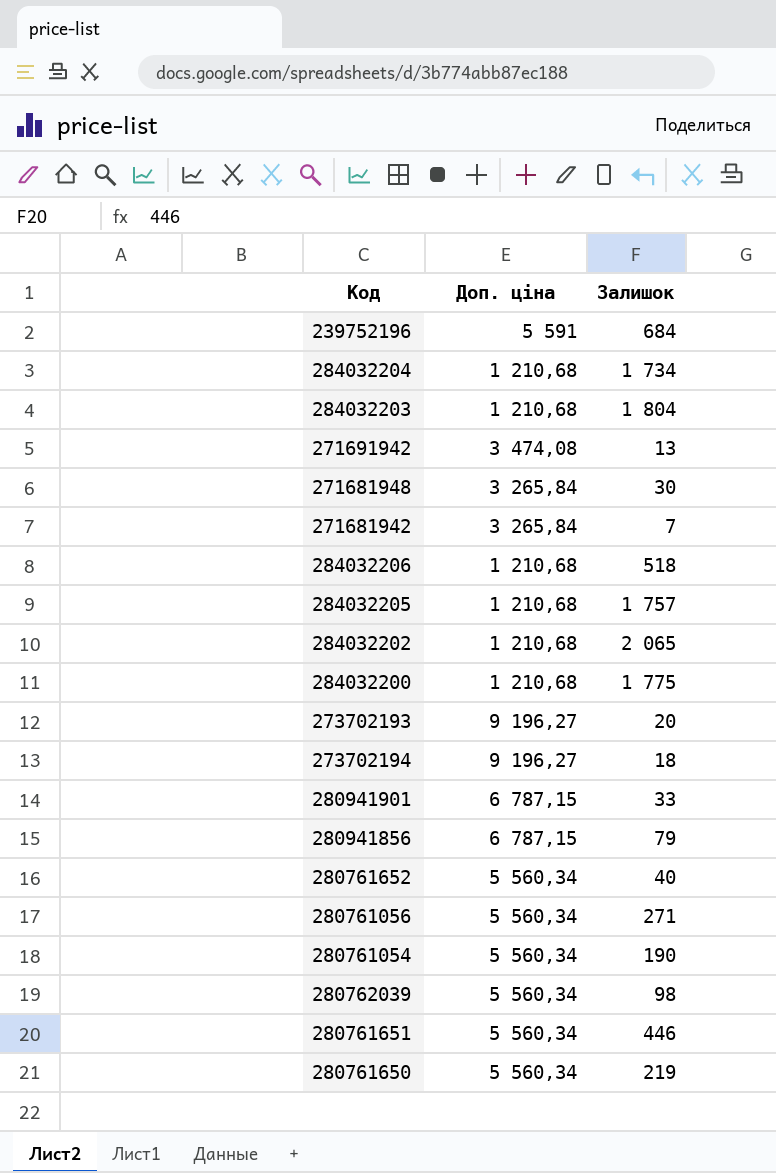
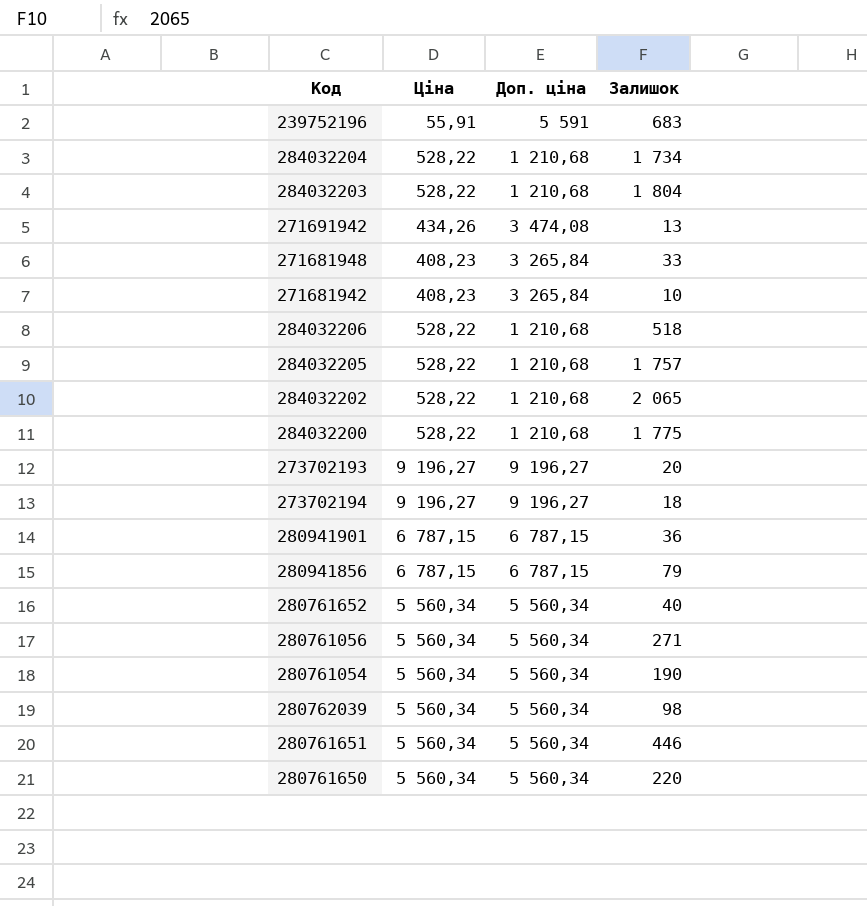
column Ціна | position: none -> 2
239752196 | Залишок: 684 -> 683
271681948 | Залишок: 30 -> 33
271681942 | Залишок: 7 -> 10
280941901 | Залишок: 33 -> 36
280761650 | Залишок: 219 -> 220

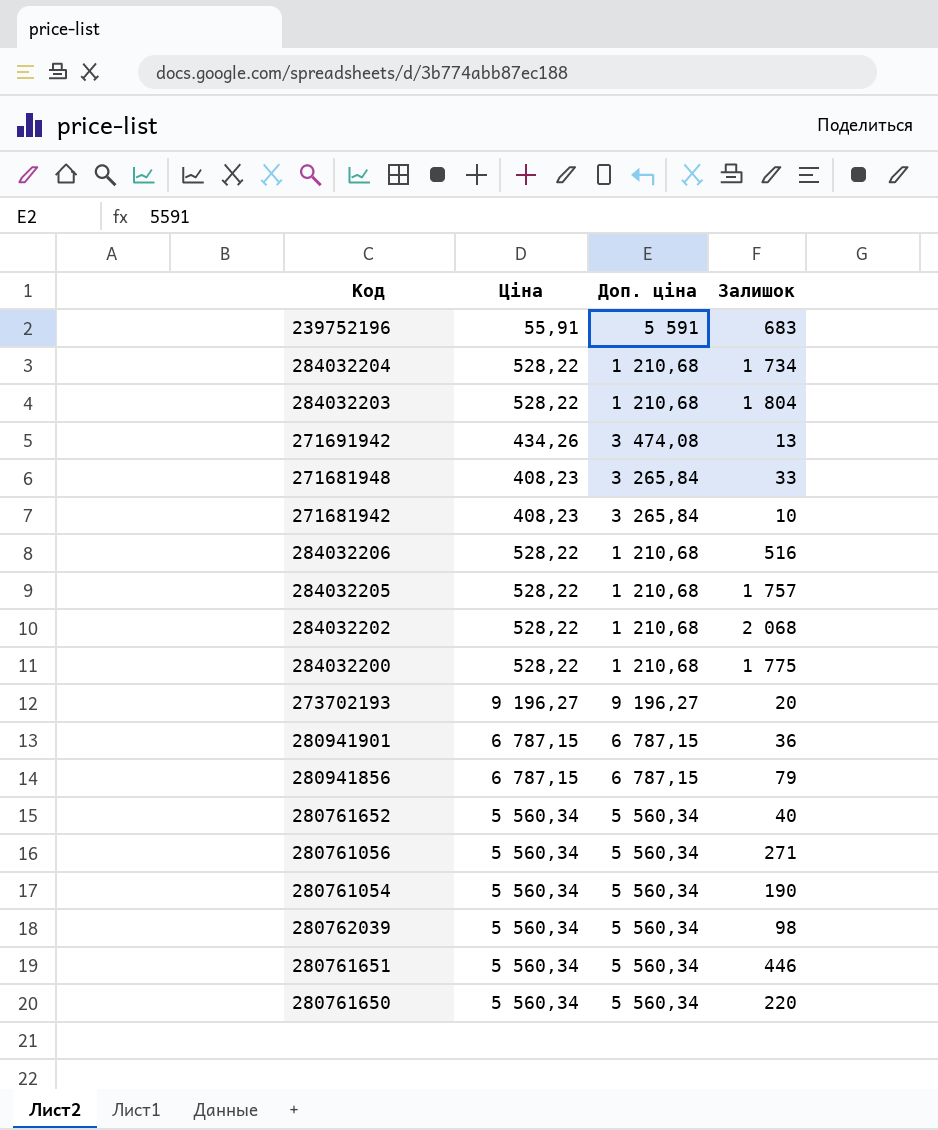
row 273702194: 9 196,27 | 9 196,27 | 18 -> none
284032206 | Залишок: 518 -> 516
284032202 | Залишок: 2 065 -> 2 068

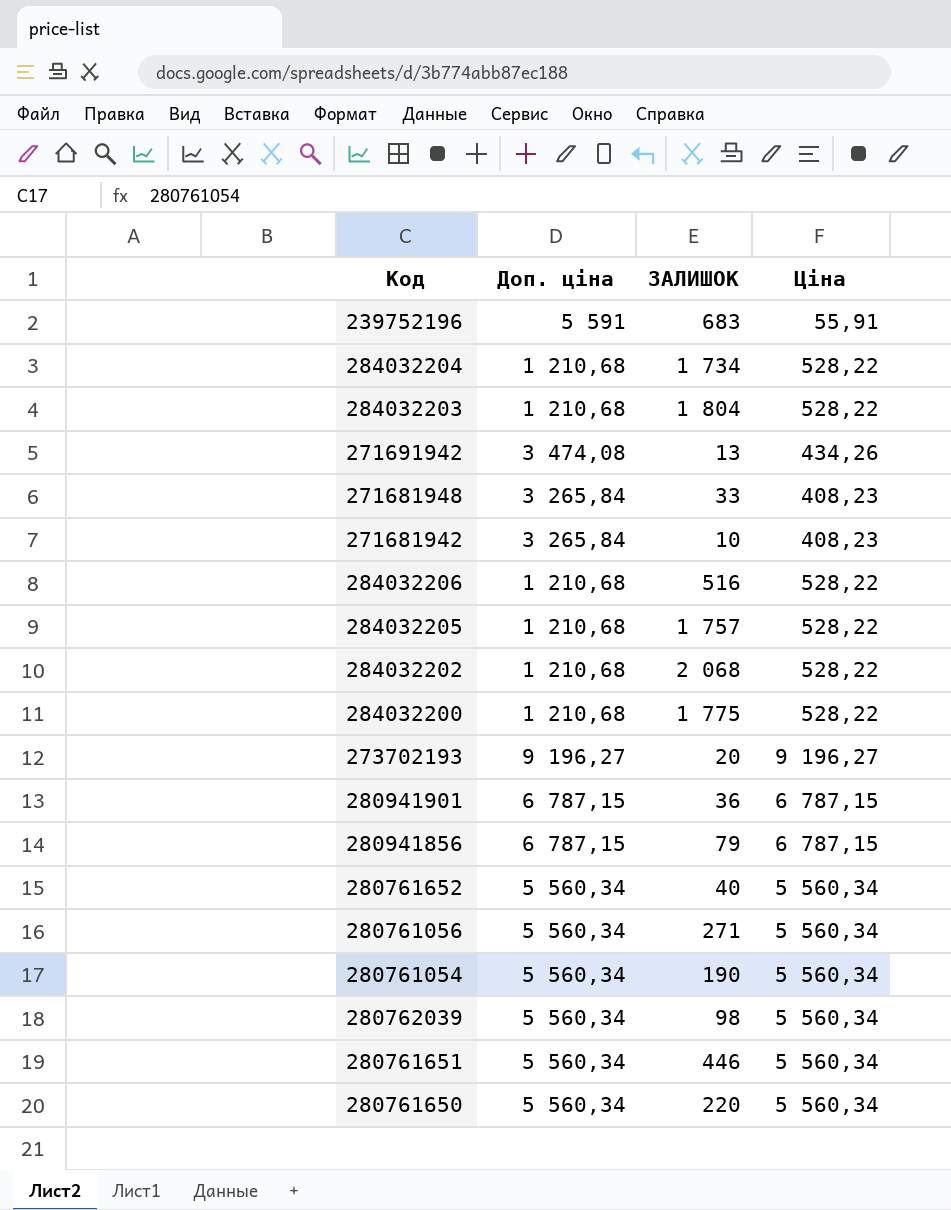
column name: Залишок -> ЗАЛИШОК
column Ціна | position: 2 -> 4

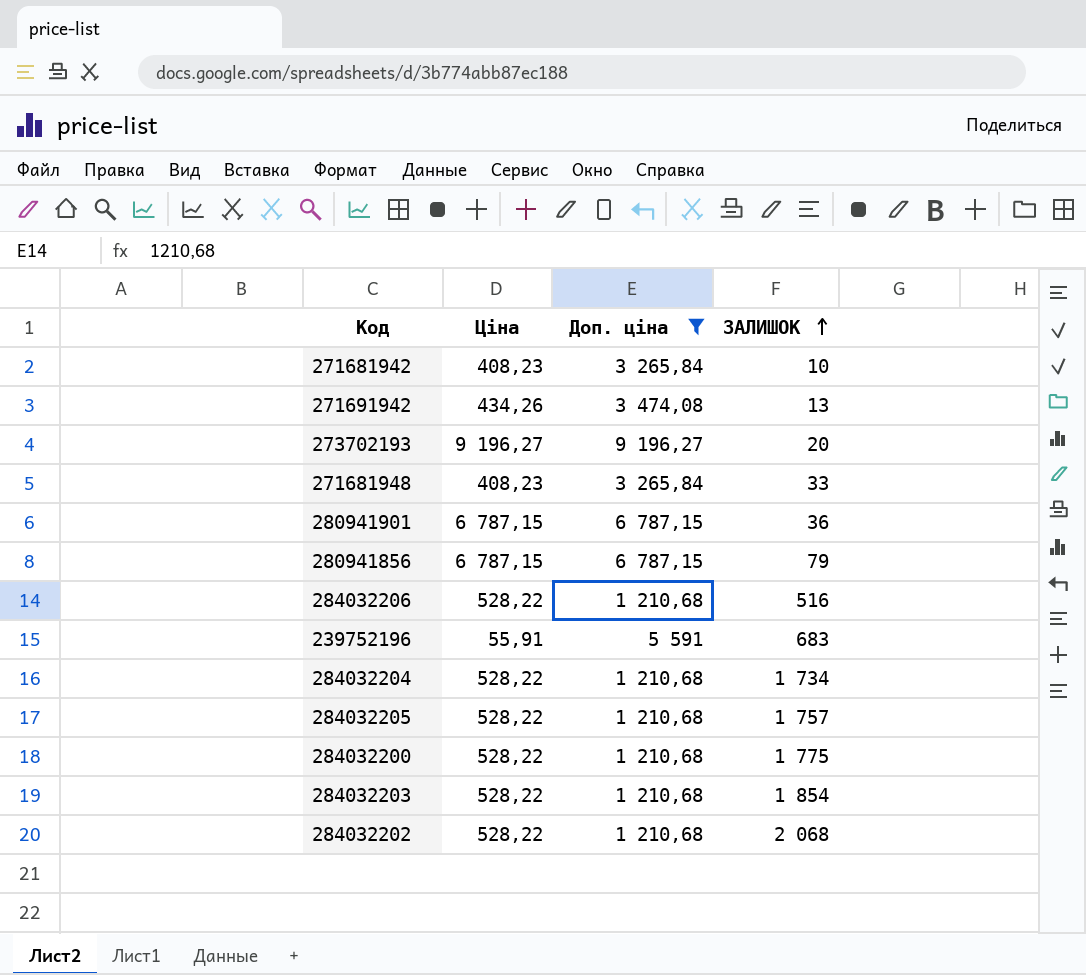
filter: none -> Доп. ціна != 5 560,34
row order: none -> ЗАЛИШОК ascending
column Ціна | position: 4 -> 2
284032203 | ЗАЛИШОК: 1 804 -> 1 854

